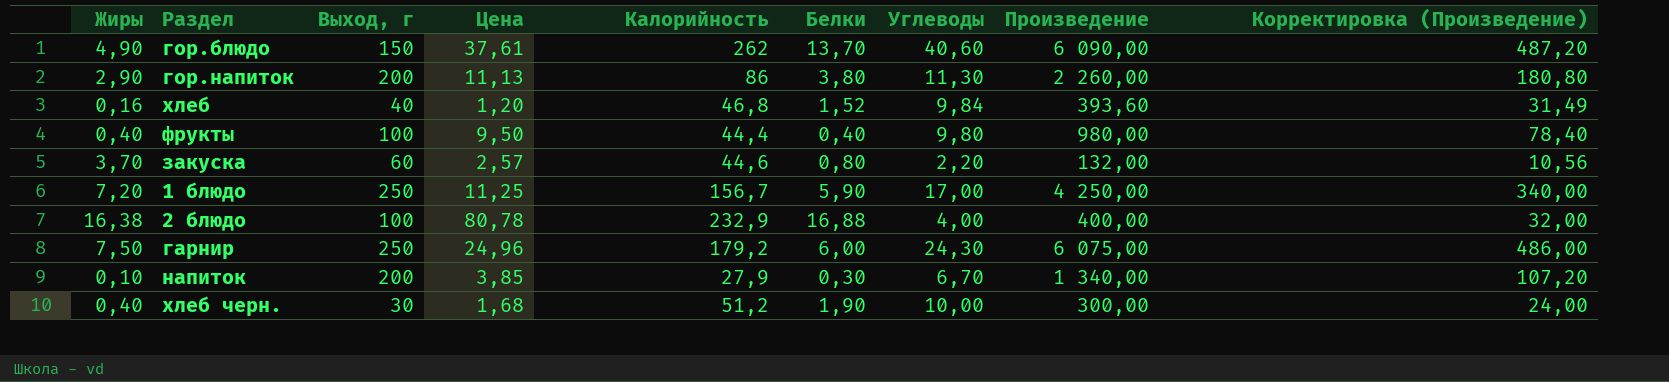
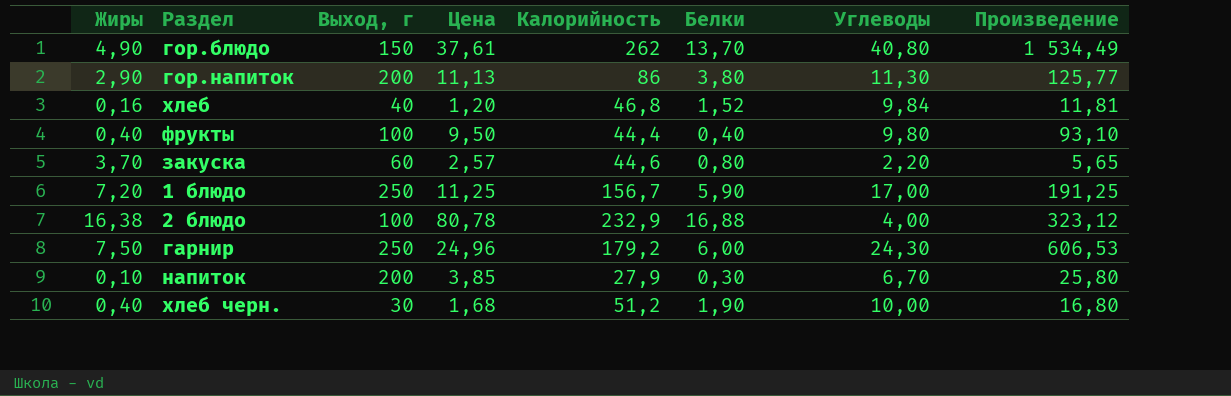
column Корректировка (Произведение) | formula: [Произведение] * 0,08 -> none
column Произведение | formula: [Выход, г] * [Углеводы] -> [Цена] * [Углеводы]
гор.блюдо | Углеводы: 40,60 -> 40,80

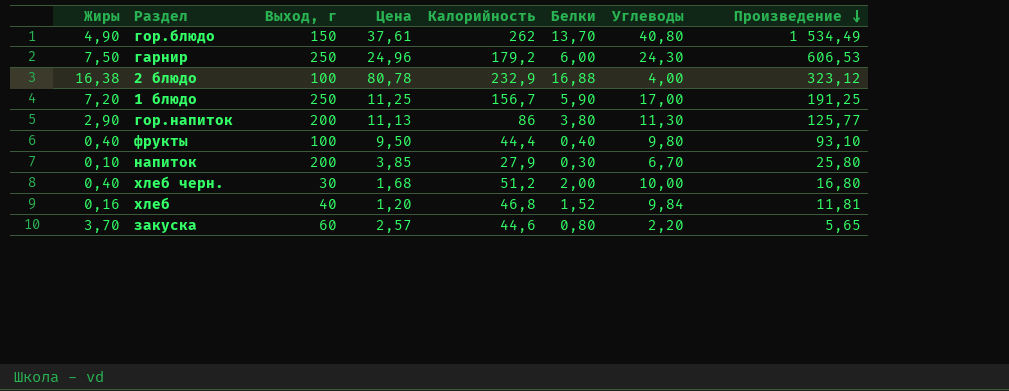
row order: none -> Произведение descending
хлеб черн. | Белки: 1,90 -> 2,00

